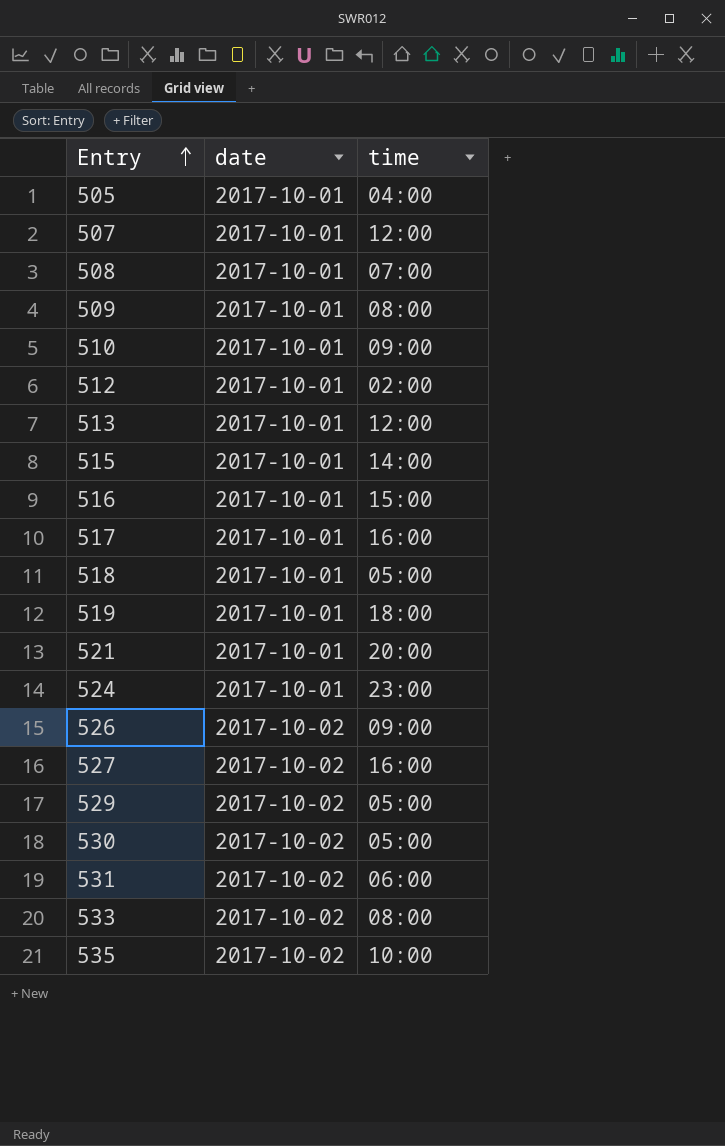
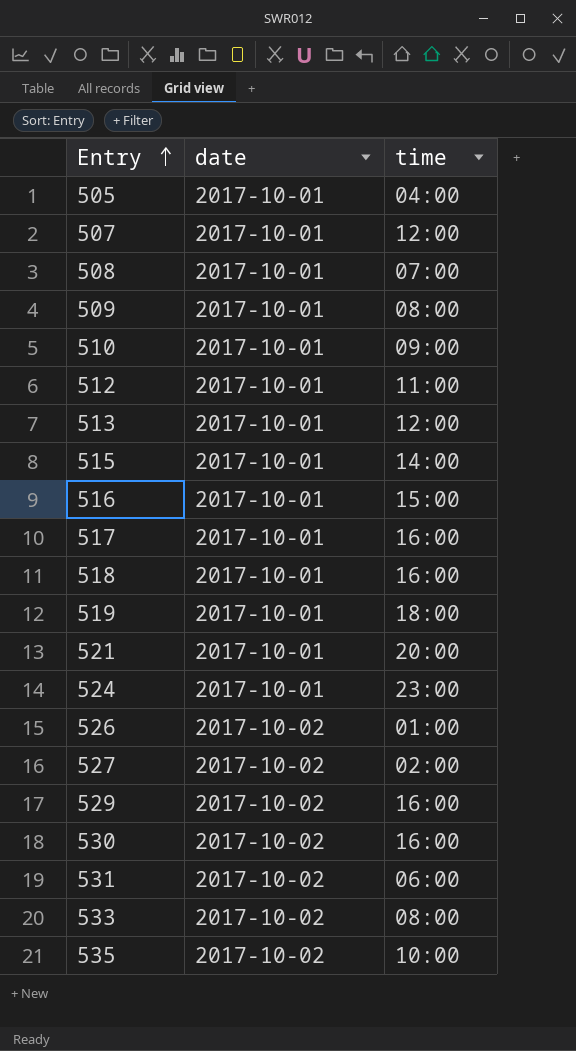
512 | time: 02:00 -> 11:00
518 | time: 05:00 -> 16:00
526 | time: 09:00 -> 01:00
527 | time: 16:00 -> 02:00
529 | time: 05:00 -> 16:00
530 | time: 05:00 -> 16:00

